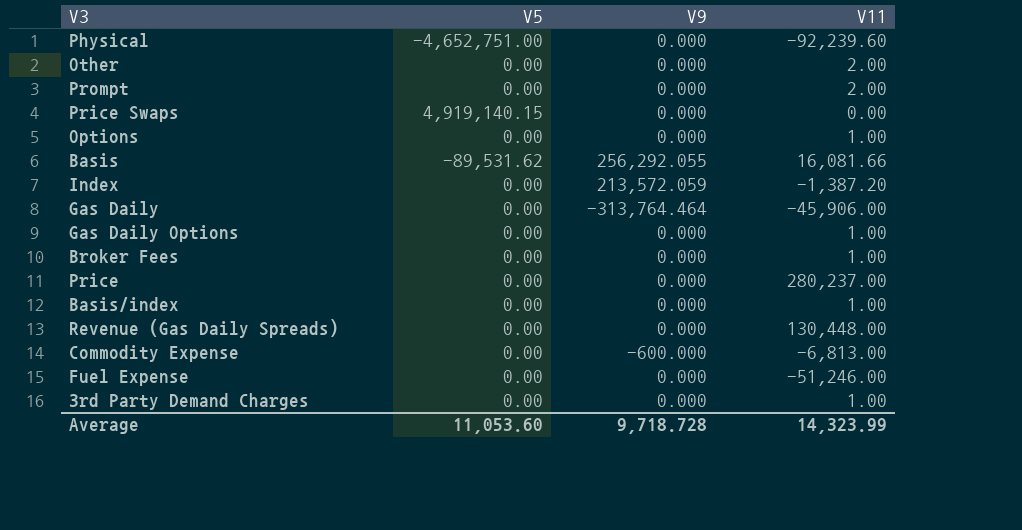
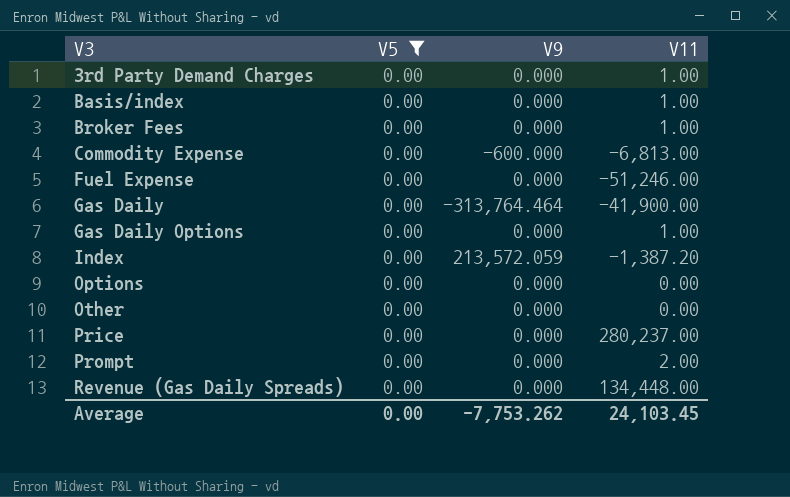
filter: none -> V5 = 0.00
row order: none -> V3 ascending
Gas Daily | V11: -45,906.00 -> -41,900.00
Options | V11: 1.00 -> 0.00
Other | V11: 2.00 -> 0.00
Revenue (Gas Daily Spreads) | V11: 130,448.00 -> 134,448.00
Average | V5: 11,053.60 -> 0.00
Average | V9: 9,718.728 -> -7,753.262
Average | V11: 14,323.99 -> 24,103.45

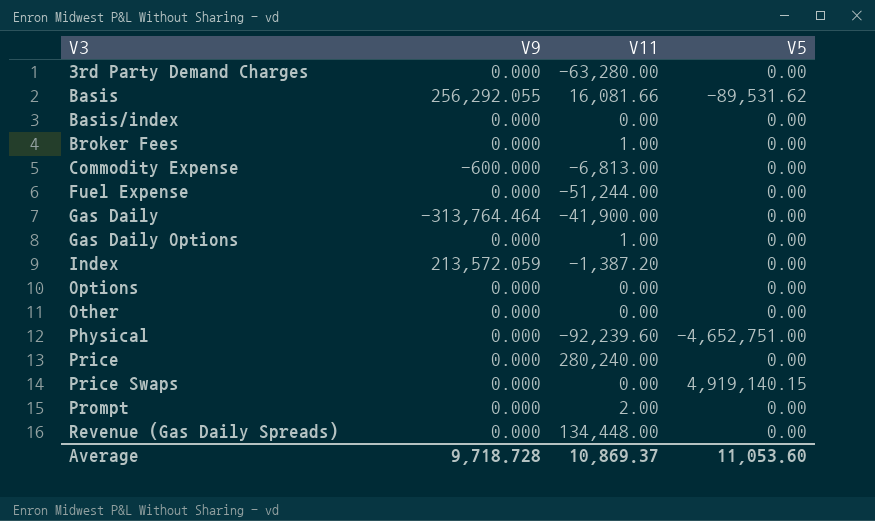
filter: V5 = 0.00 -> none
column V5 | position: 2 -> 4
3rd Party Demand Charges | V11: 1.00 -> -63,280.00
Basis/index | V11: 1.00 -> 0.00
Fuel Expense | V11: -51,246.00 -> -51,244.00
Price | V11: 280,237.00 -> 280,240.00
Average | V9: -7,753.262 -> 9,718.728
Average | V11: 24,103.45 -> 10,869.37
Average | V5: 0.00 -> 11,053.60

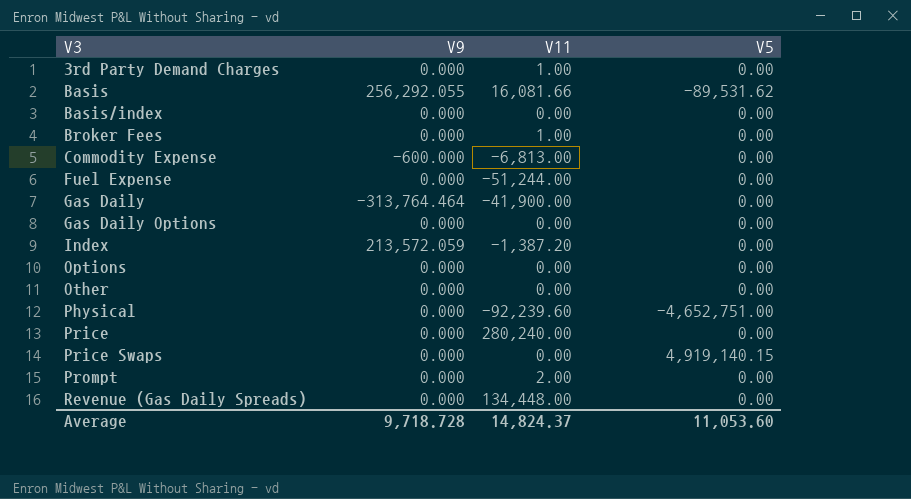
3rd Party Demand Charges | V11: -63,280.00 -> 1.00
Gas Daily Options | V11: 1.00 -> 0.00
Average | V11: 10,869.37 -> 14,824.37

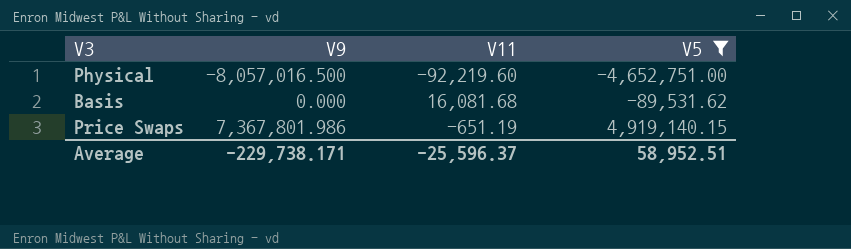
filter: none -> V5 != 0.00
row order: V3 ascending -> V9 ascending
Physical | V9: 0.000 -> -8,057,016.500
Physical | V11: -92,239.60 -> -92,219.60
Basis | V9: 256,292.055 -> 0.000
Basis | V11: 16,081.66 -> 16,081.68
Price Swaps | V9: 0.000 -> 7,367,801.986
Price Swaps | V11: 0.00 -> -651.19
Average | V9: 9,718.728 -> -229,738.171
Average | V11: 14,824.37 -> -25,596.37
Average | V5: 11,053.60 -> 58,952.51

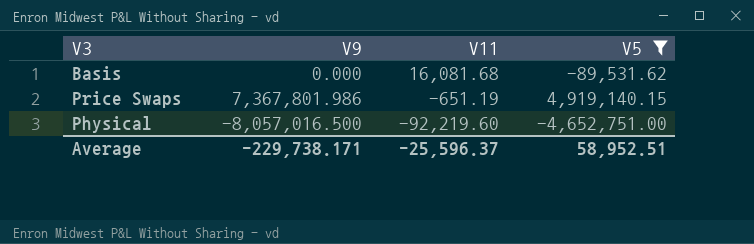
row order: V9 ascending -> V11 descending

